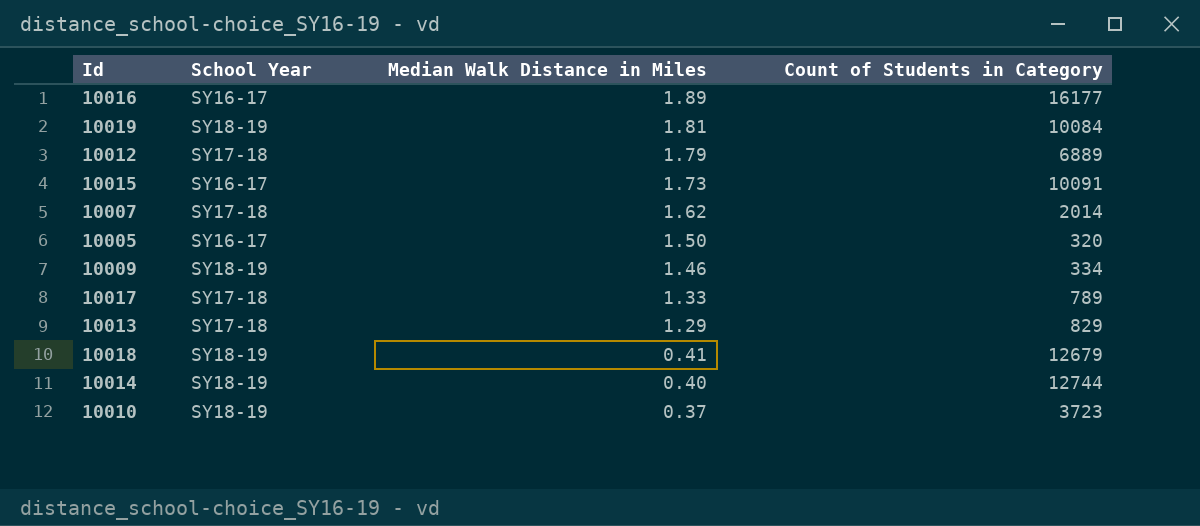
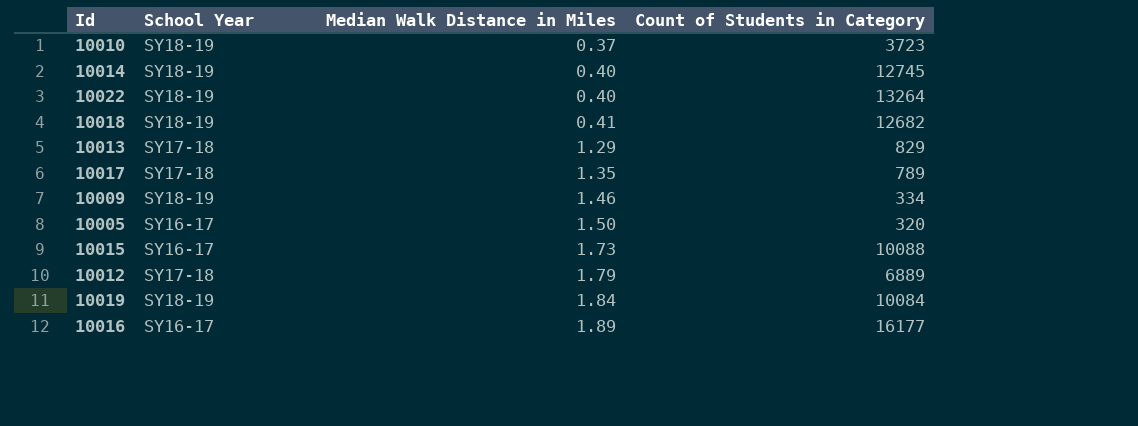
row order: Median Walk Distance in Miles descending -> Median Walk Distance in Miles ascending
row 10007: SY17-18 | 1.62 | 2014 -> none
10014 | Count of Students in Category: 12744 -> 12745
row 10022: none -> SY18-19 | 0.40 | 13264
10018 | Count of Students in Category: 12679 -> 12682
10017 | Median Walk Distance in Miles: 1.33 -> 1.35
10015 | Count of Students in Category: 10091 -> 10088
10019 | Median Walk Distance in Miles: 1.81 -> 1.84

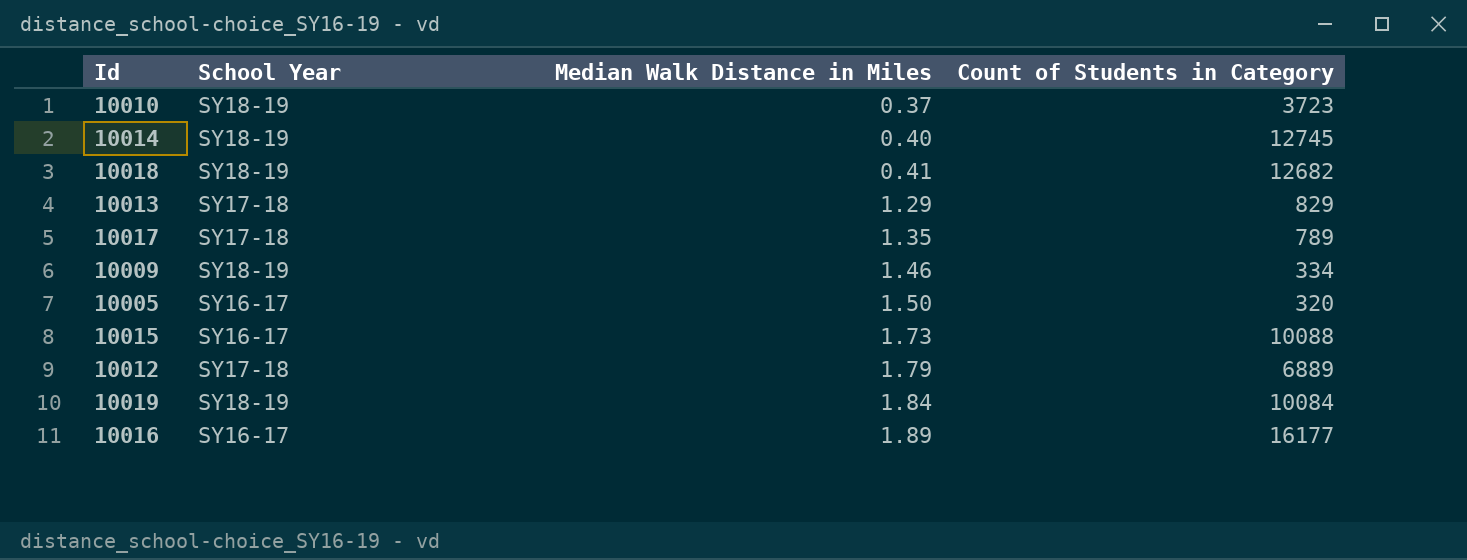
row 10022: SY18-19 | 0.40 | 13264 -> none

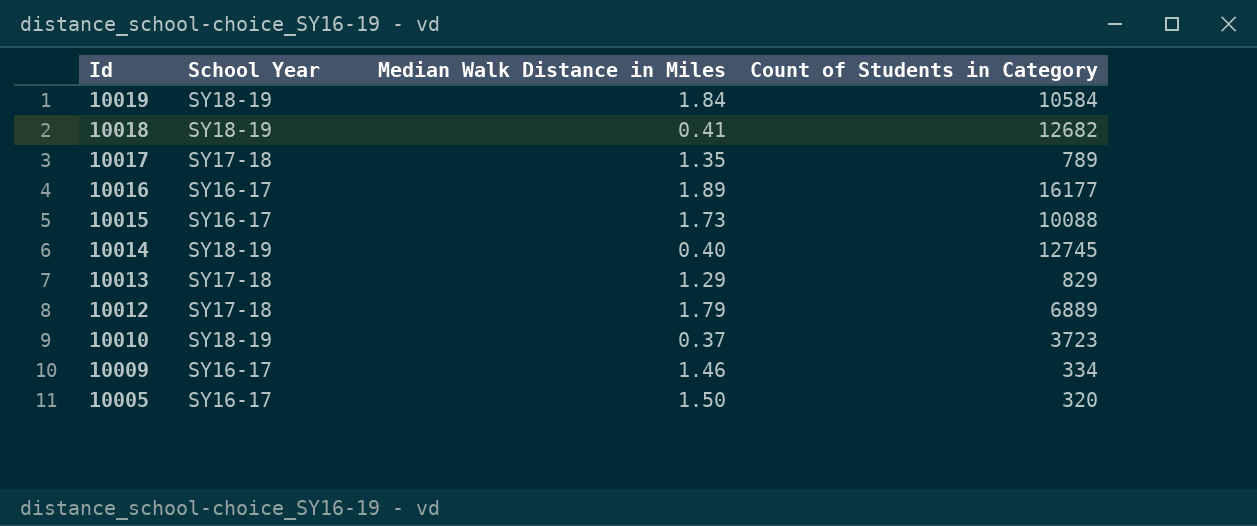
row order: Median Walk Distance in Miles ascending -> Id descending
10019 | Count of Students in Category: 10084 -> 10584
10009 | School Year: SY18-19 -> SY16-17

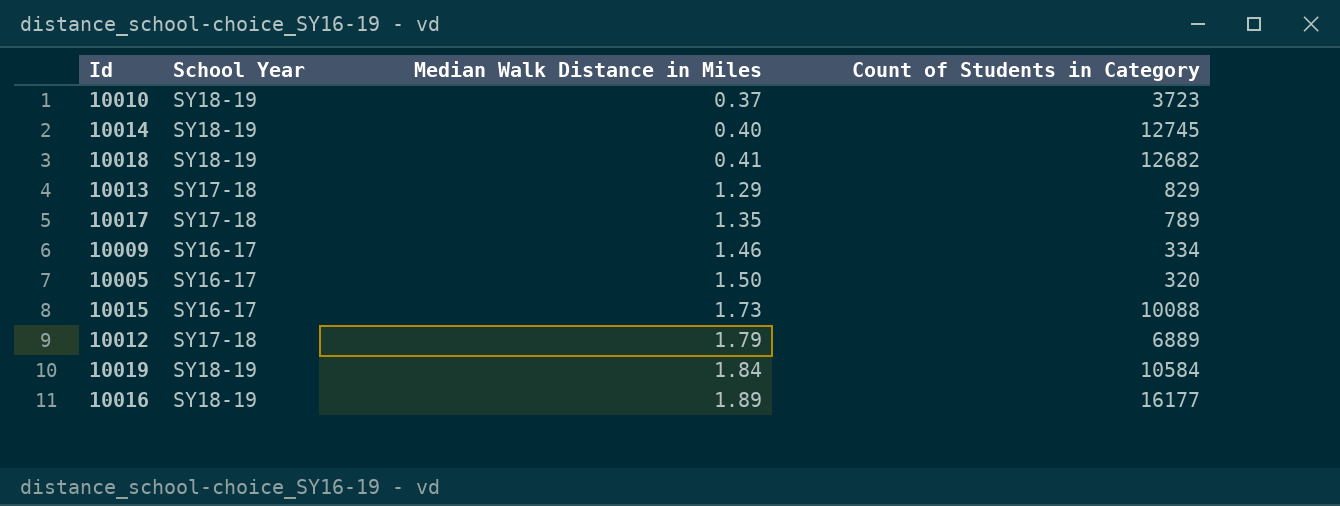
row order: Id descending -> Median Walk Distance in Miles ascending
10016 | School Year: SY16-17 -> SY18-19

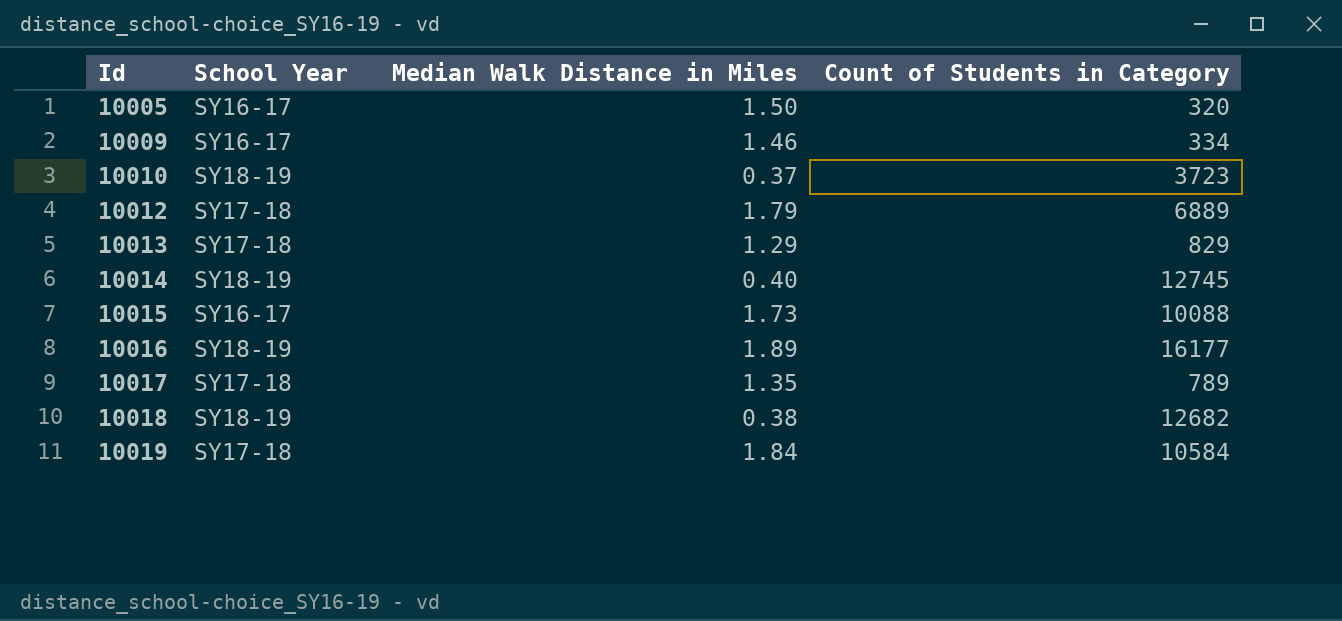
row order: Median Walk Distance in Miles ascending -> Id ascending
10018 | Median Walk Distance in Miles: 0.41 -> 0.38
10019 | School Year: SY18-19 -> SY17-18

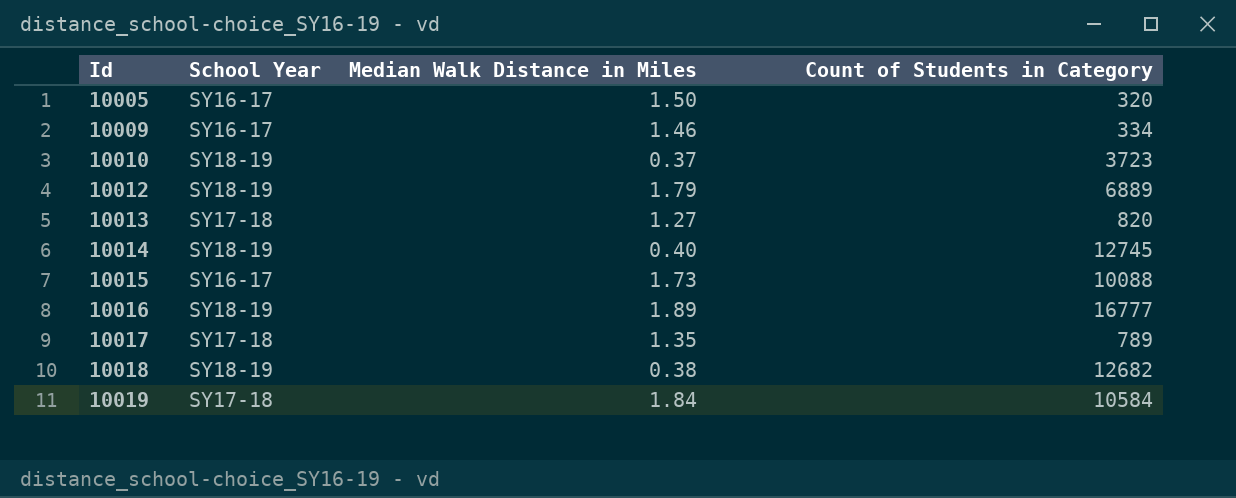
10012 | School Year: SY17-18 -> SY18-19
10013 | Median Walk Distance in Miles: 1.29 -> 1.27
10013 | Count of Students in Category: 829 -> 820
10016 | Count of Students in Category: 16177 -> 16777

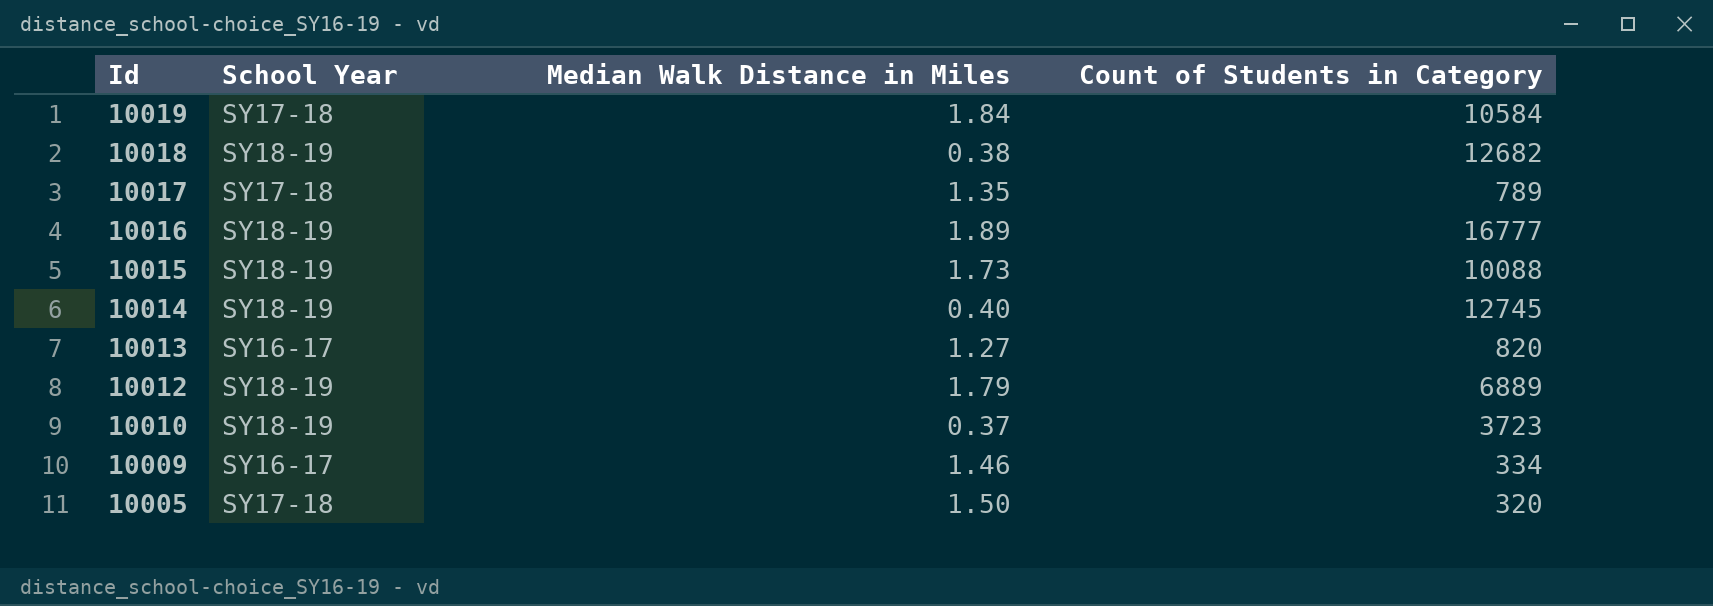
row order: Id ascending -> Id descending
10015 | School Year: SY16-17 -> SY18-19
10013 | School Year: SY17-18 -> SY16-17
10005 | School Year: SY16-17 -> SY17-18

